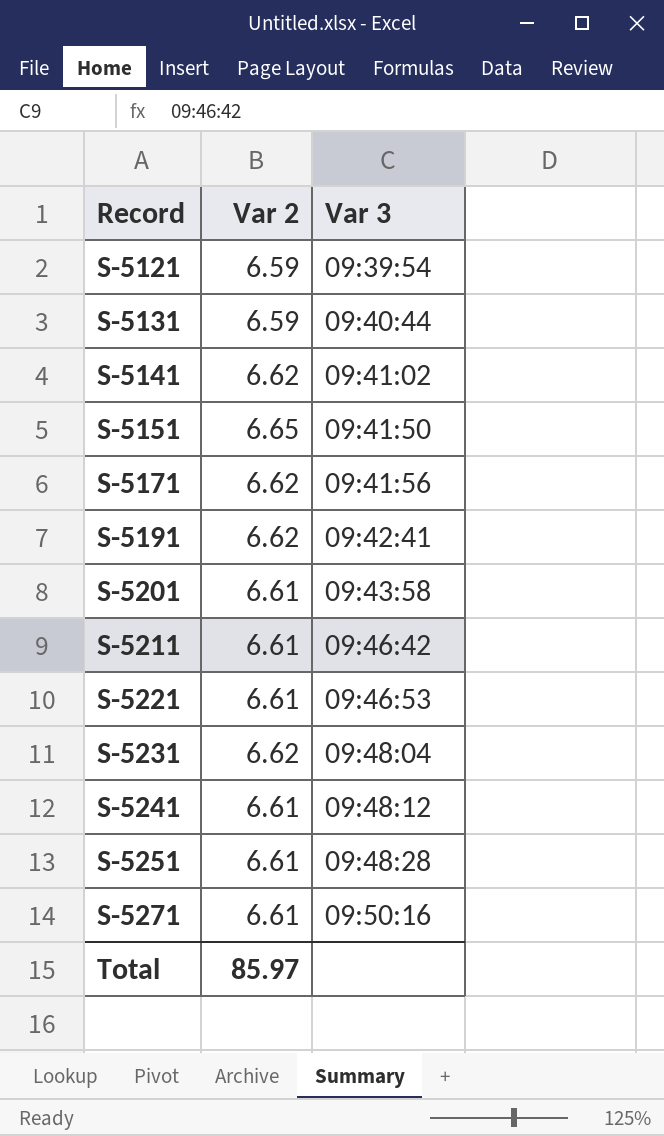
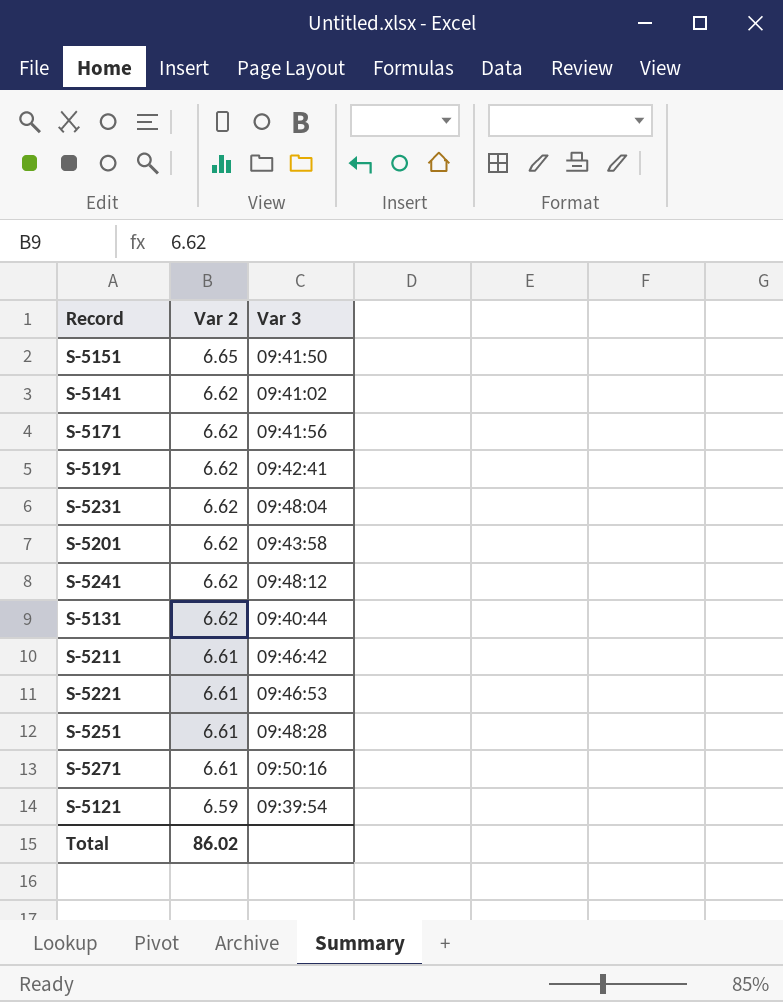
row order: Record ascending -> Var 2 descending
S-5201 | Var 2: 6.61 -> 6.62
S-5241 | Var 2: 6.61 -> 6.62
S-5131 | Var 2: 6.59 -> 6.62
Total | Var 2: 85.97 -> 86.02

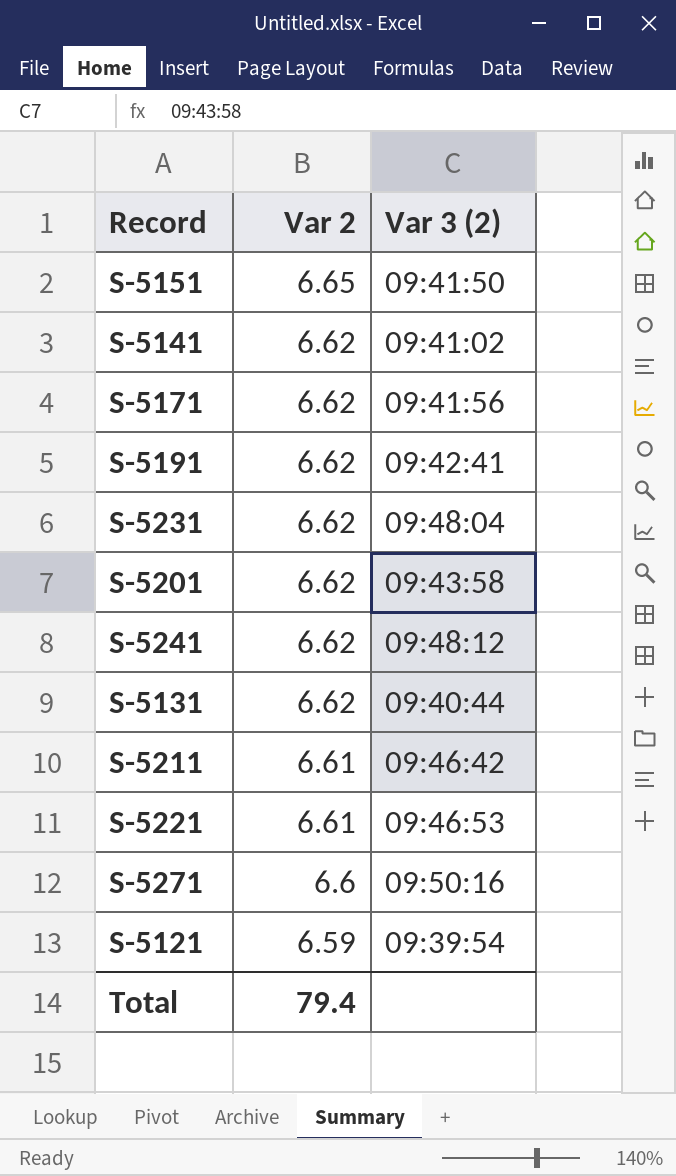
column name: Var 3 -> Var 3 (2)
row S-5251: 6.61 | 09:48:28 -> none
S-5271 | Var 2: 6.61 -> 6.6
Total | Var 2: 86.02 -> 79.4

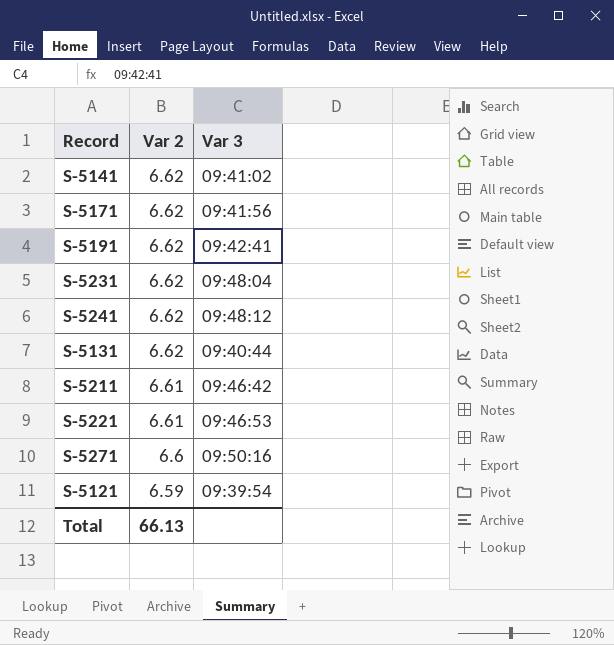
column name: Var 3 (2) -> Var 3
row S-5151: 6.65 | 09:41:50 -> none
row S-5201: 6.62 | 09:43:58 -> none
Total | Var 2: 79.4 -> 66.13

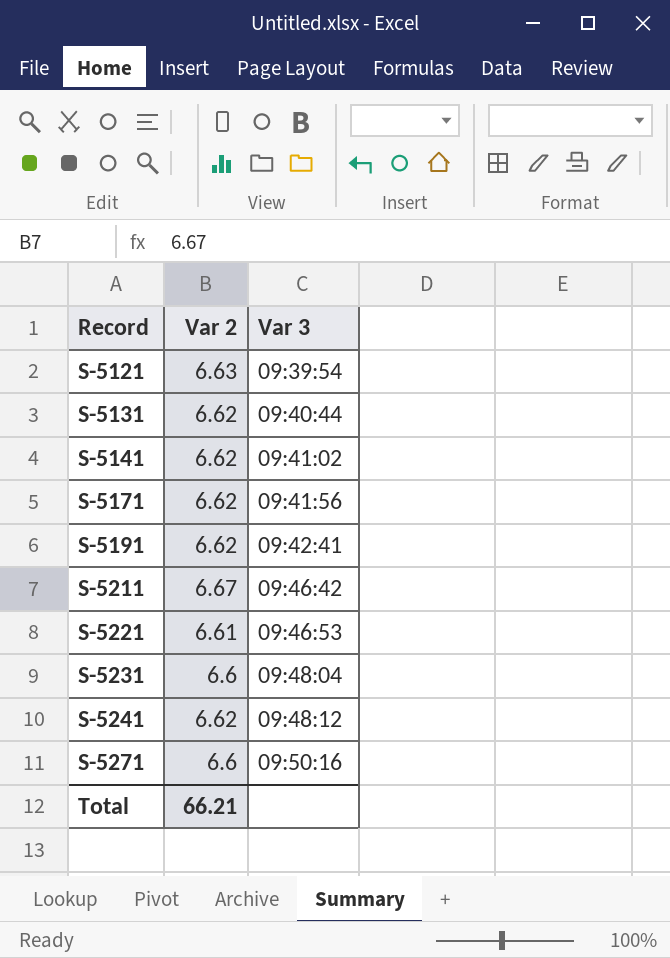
row order: Var 2 descending -> Record ascending
S-5121 | Var 2: 6.59 -> 6.63
S-5211 | Var 2: 6.61 -> 6.67
S-5231 | Var 2: 6.62 -> 6.6
Total | Var 2: 66.13 -> 66.21

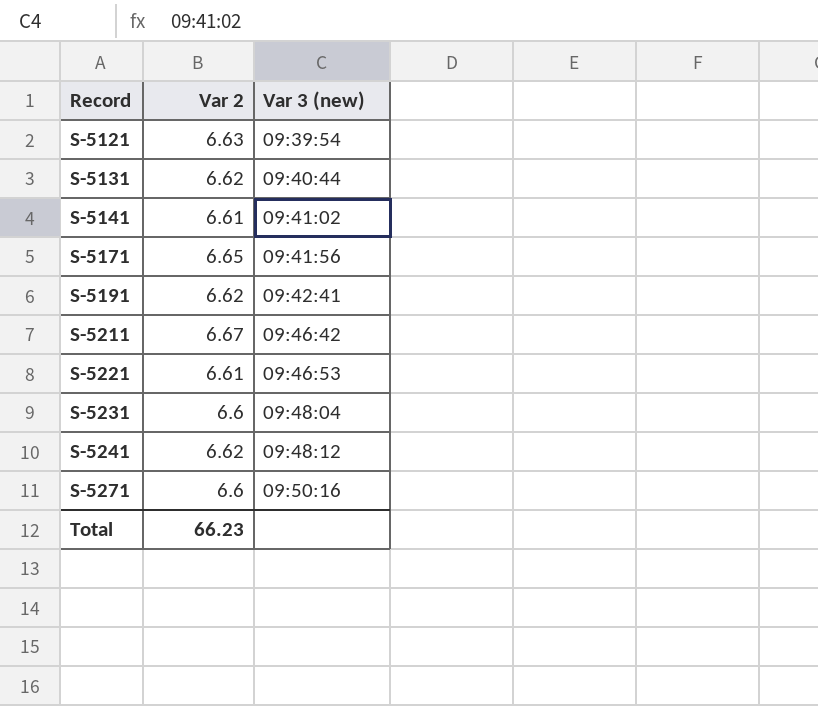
column name: Var 3 -> Var 3 (new)
S-5141 | Var 2: 6.62 -> 6.61
S-5171 | Var 2: 6.62 -> 6.65
Total | Var 2: 66.21 -> 66.23

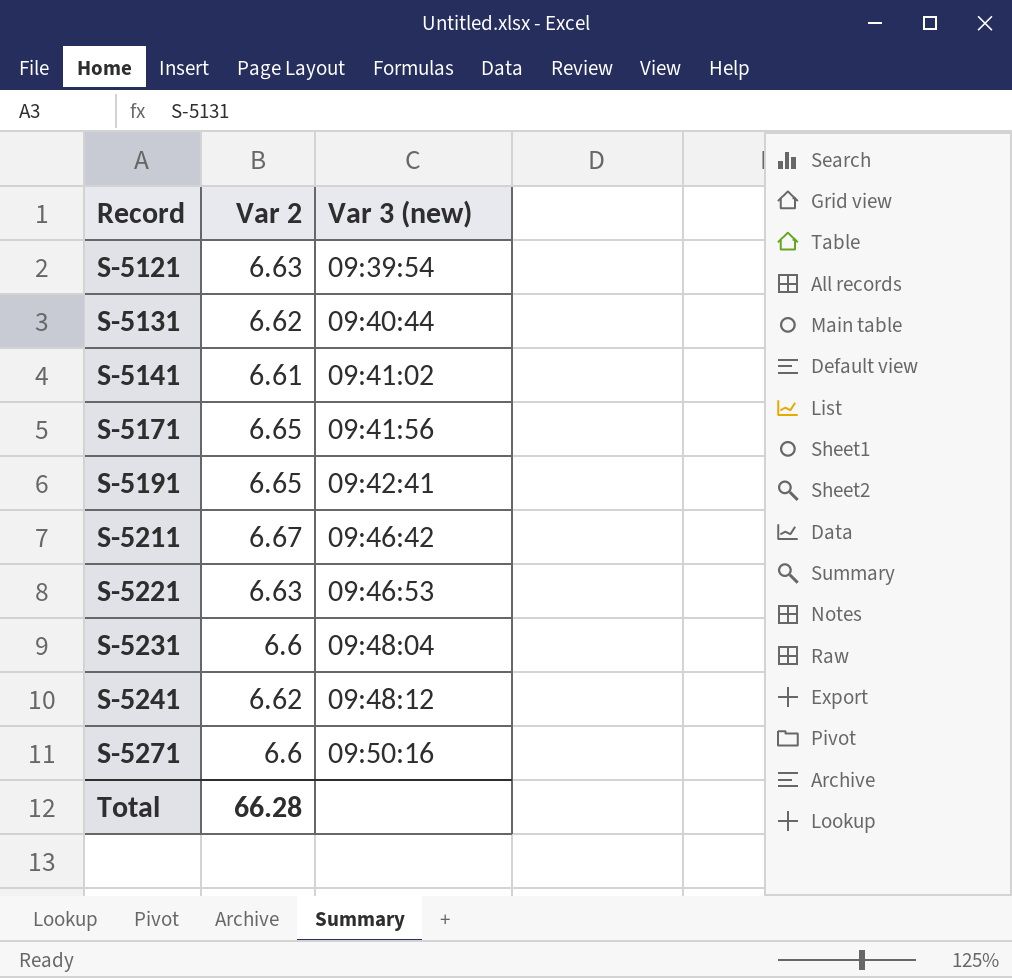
S-5191 | Var 2: 6.62 -> 6.65
S-5221 | Var 2: 6.61 -> 6.63
Total | Var 2: 66.23 -> 66.28

